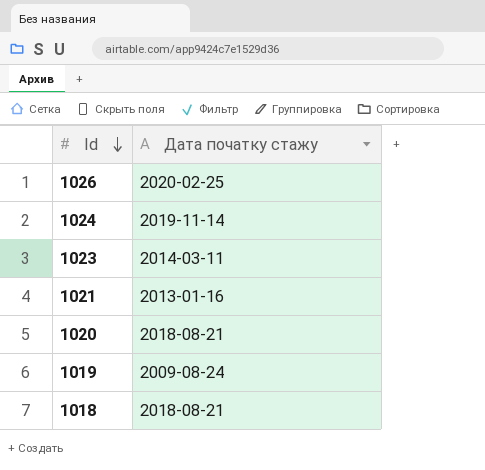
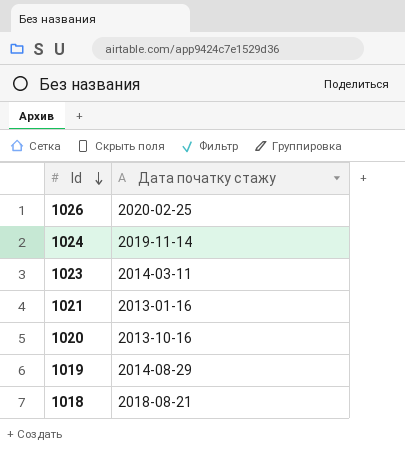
1020 | Дата початку стажу: 2018-08-21 -> 2013-10-16
1019 | Дата початку стажу: 2009-08-24 -> 2014-08-29

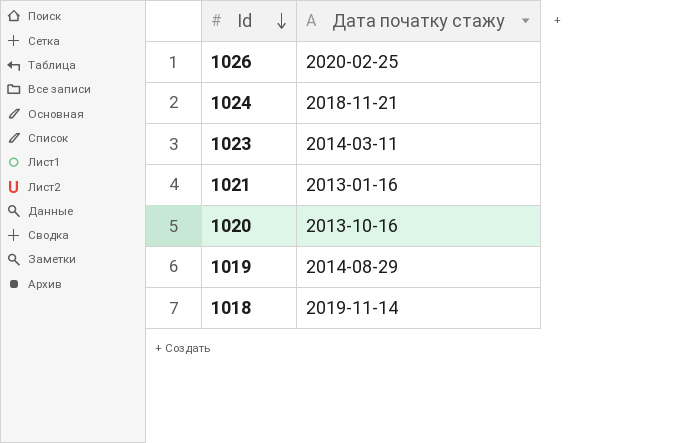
1024 | Дата початку стажу: 2019-11-14 -> 2018-11-21
1018 | Дата початку стажу: 2018-08-21 -> 2019-11-14

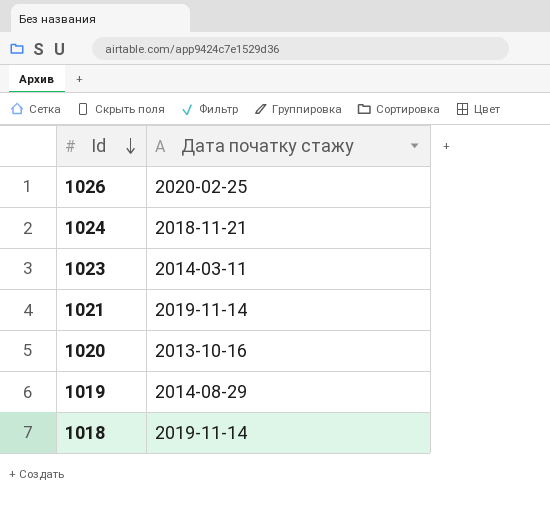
1021 | Дата початку стажу: 2013-01-16 -> 2019-11-14

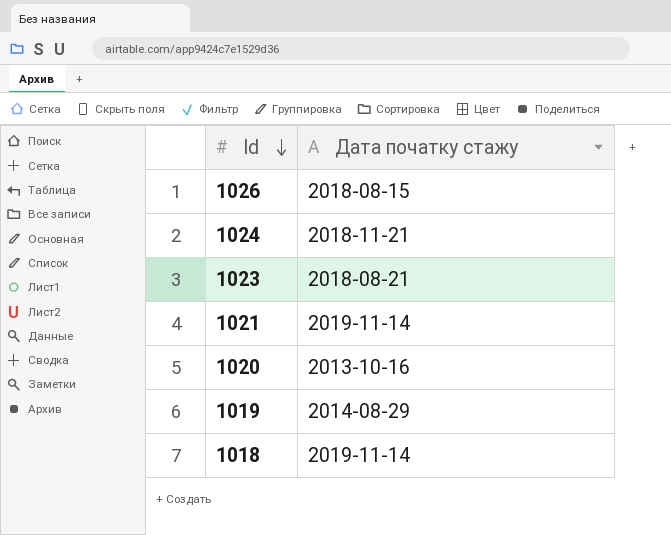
1026 | Дата початку стажу: 2020-02-25 -> 2018-08-15
1023 | Дата початку стажу: 2014-03-11 -> 2018-08-21

